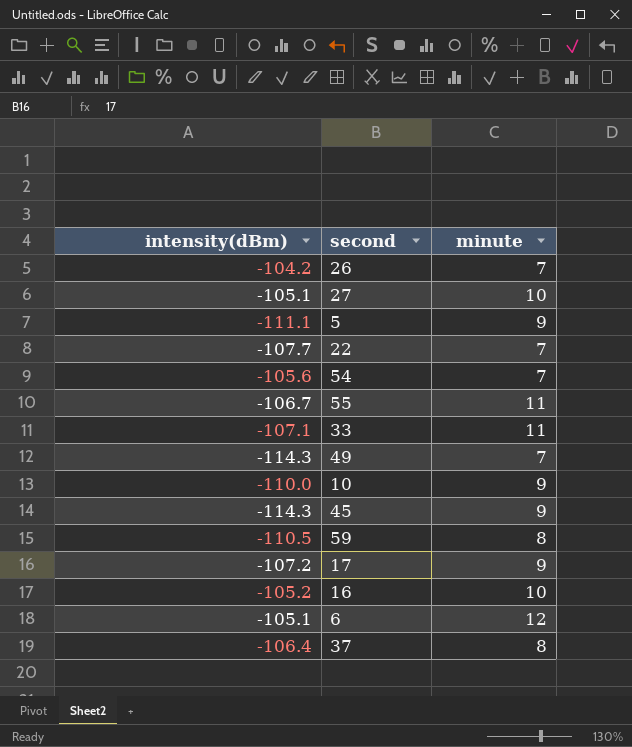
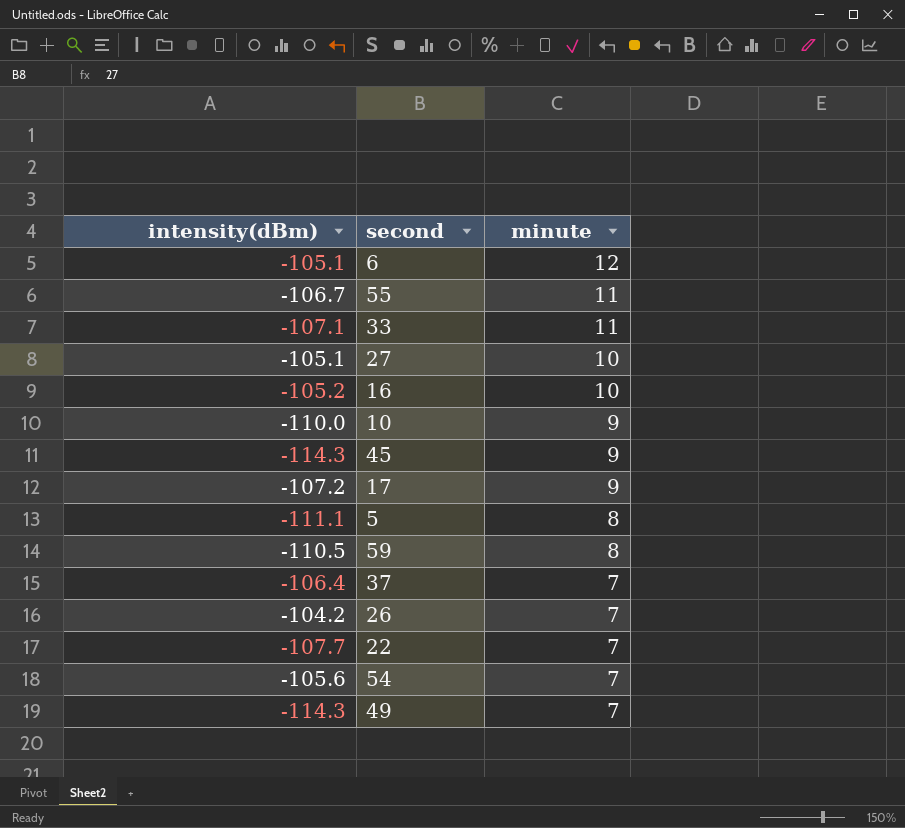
row order: none -> minute descending
5 | minute: 9 -> 8
37 | minute: 8 -> 7

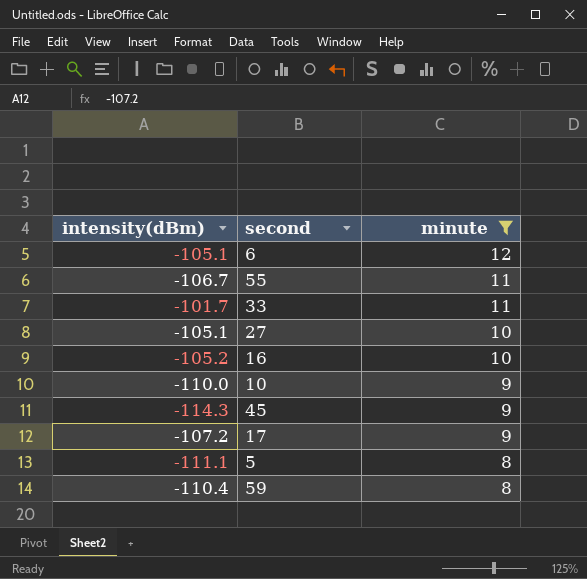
filter: none -> minute != 7
33 | intensity(dBm): -107.1 -> -101.7
59 | intensity(dBm): -110.5 -> -110.4

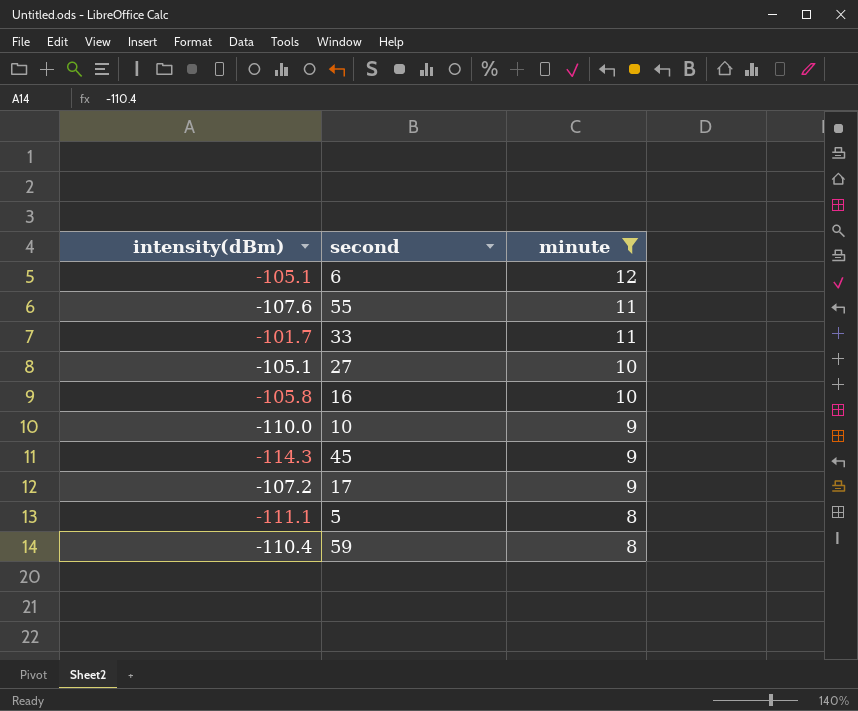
55 | intensity(dBm): -106.7 -> -107.6
16 | intensity(dBm): -105.2 -> -105.8

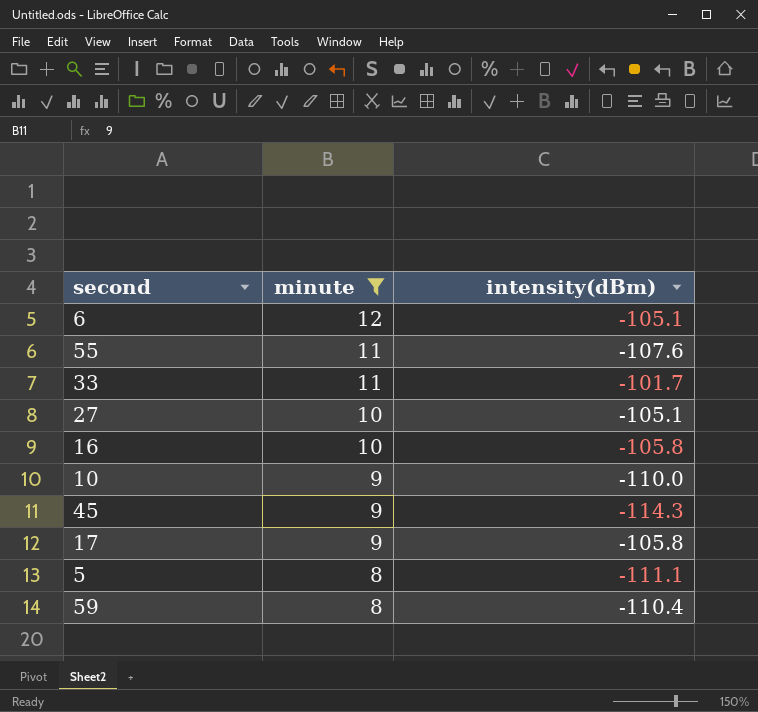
column intensity(dBm) | position: 1 -> 3
17 | intensity(dBm): -107.2 -> -105.8

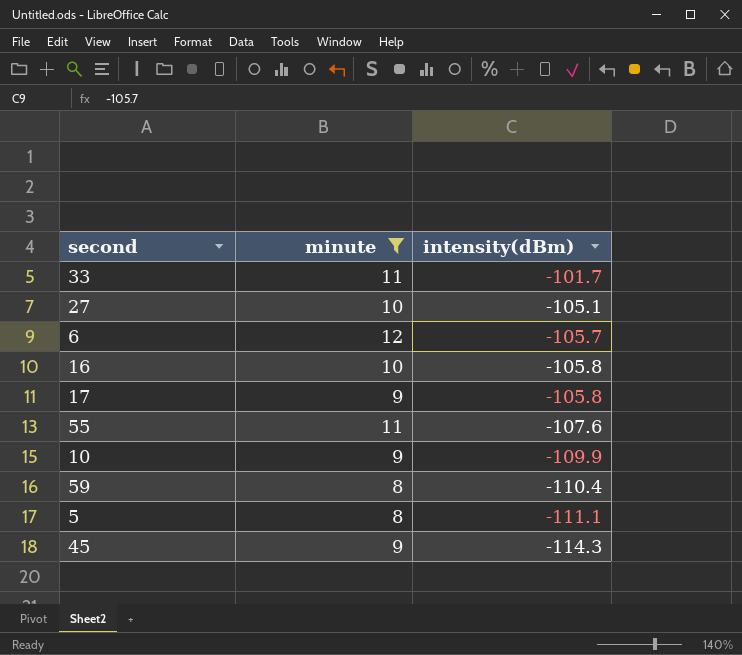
row order: minute descending -> intensity(dBm) descending
6 | intensity(dBm): -105.1 -> -105.7
10 | intensity(dBm): -110.0 -> -109.9

